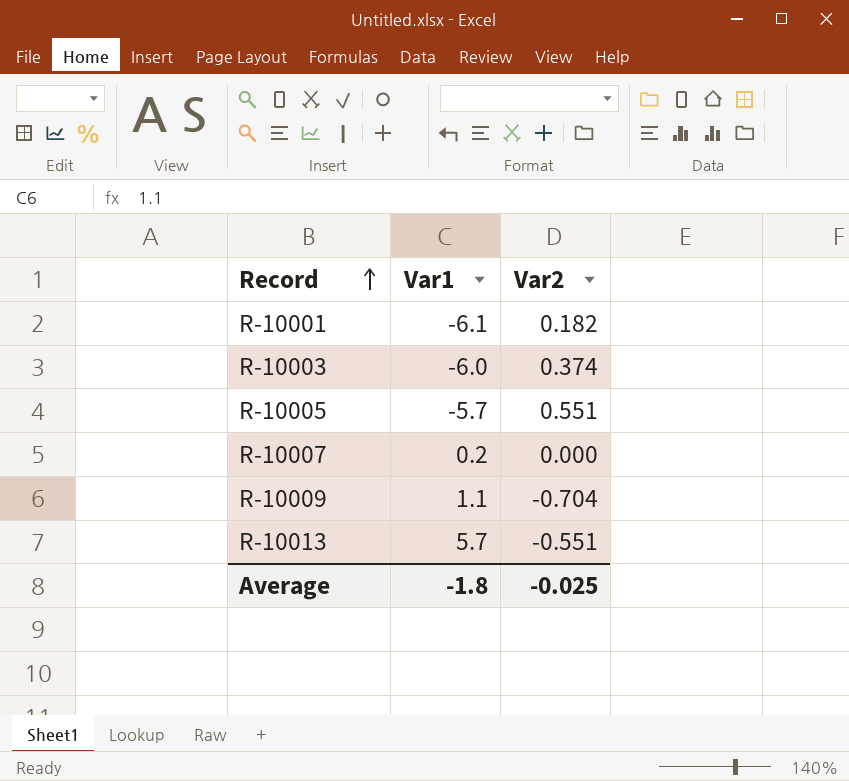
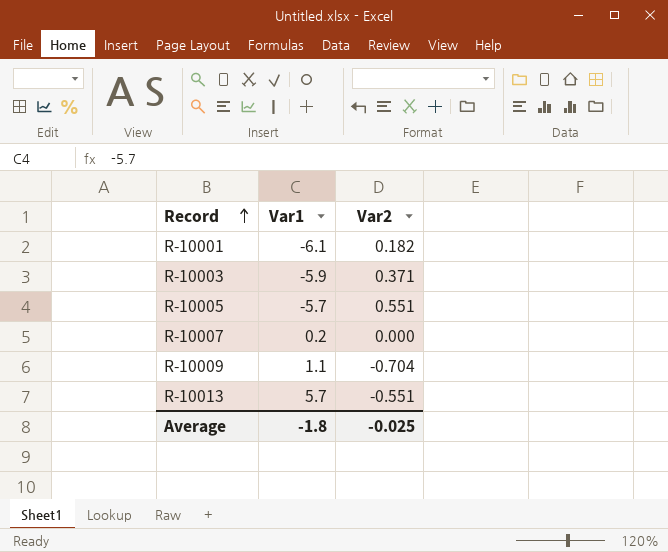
R-10003 | Var1: -6.0 -> -5.9
R-10003 | Var2: 0.374 -> 0.371

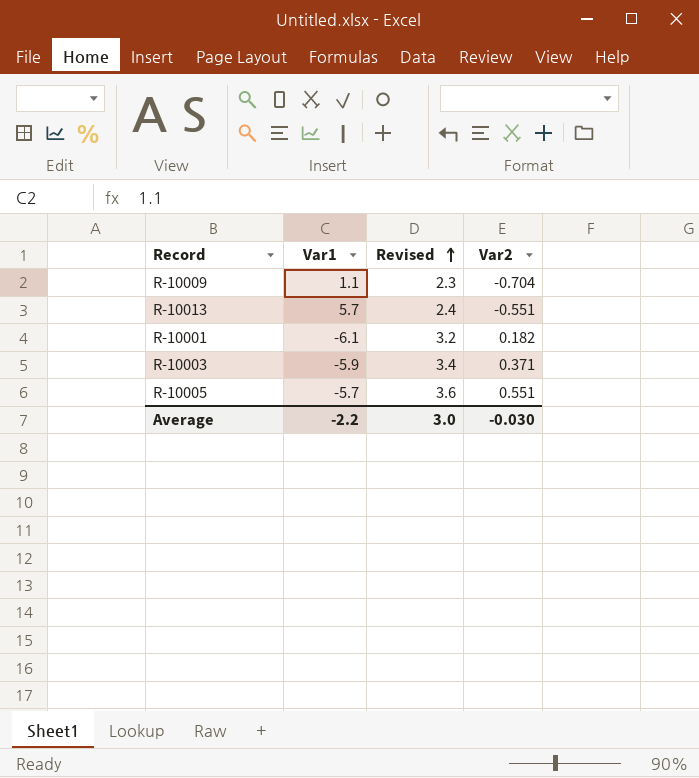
row order: Record ascending -> Revised ascending
column Revised | formula: none -> [Var2] + 3
row R-10007: 0.2 | 0.000 -> none
Average | Var1: -1.8 -> -2.2
Average | Var2: -0.025 -> -0.030

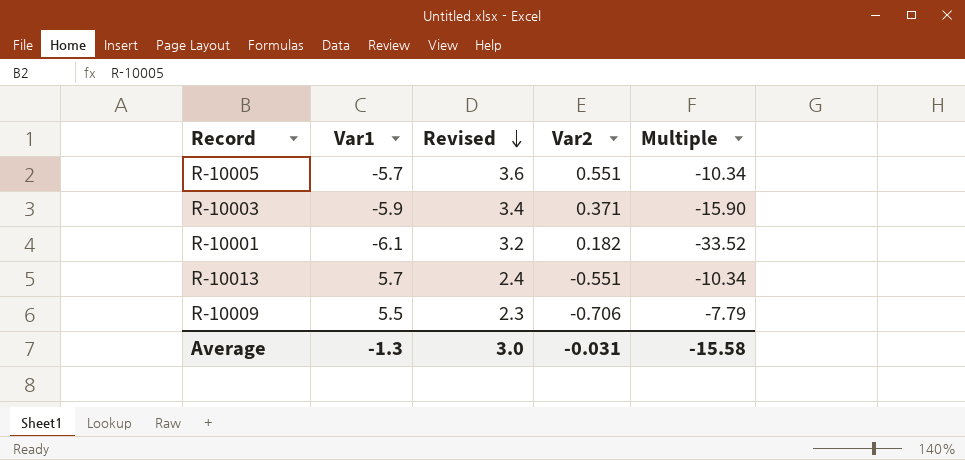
row order: Revised ascending -> Revised descending
column Multiple | formula: none -> [Var1] / [Var2]
R-10009 | Var1: 1.1 -> 5.5
R-10009 | Var2: -0.704 -> -0.706
Average | Var1: -2.2 -> -1.3
Average | Var2: -0.030 -> -0.031

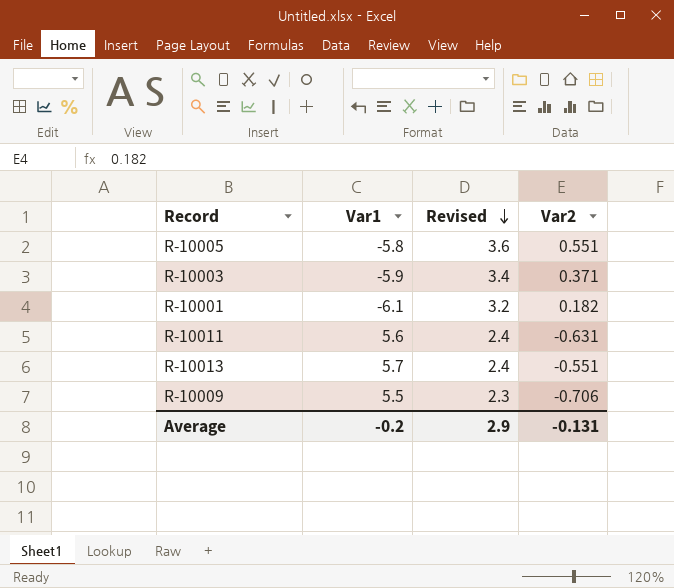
column Multiple | formula: [Var1] / [Var2] -> none
R-10005 | Var1: -5.7 -> -5.8
row R-10011: none -> 5.6 | 2.4 | -0.631
Average | Var1: -1.3 -> -0.2
Average | Revised: 3.0 -> 2.9
Average | Var2: -0.031 -> -0.131

